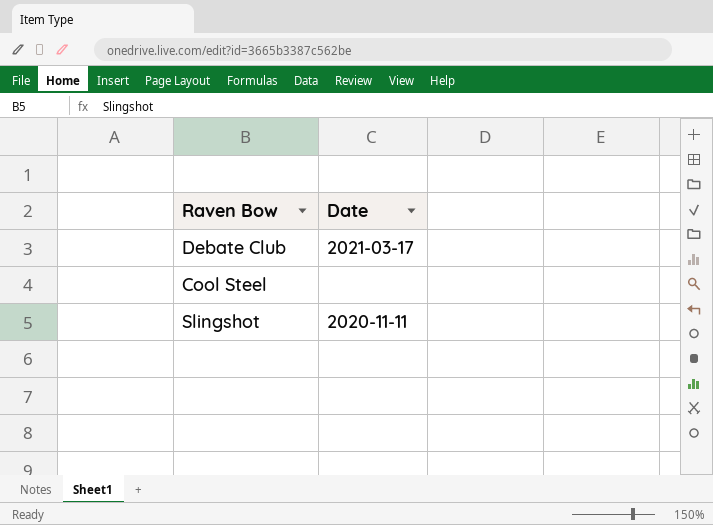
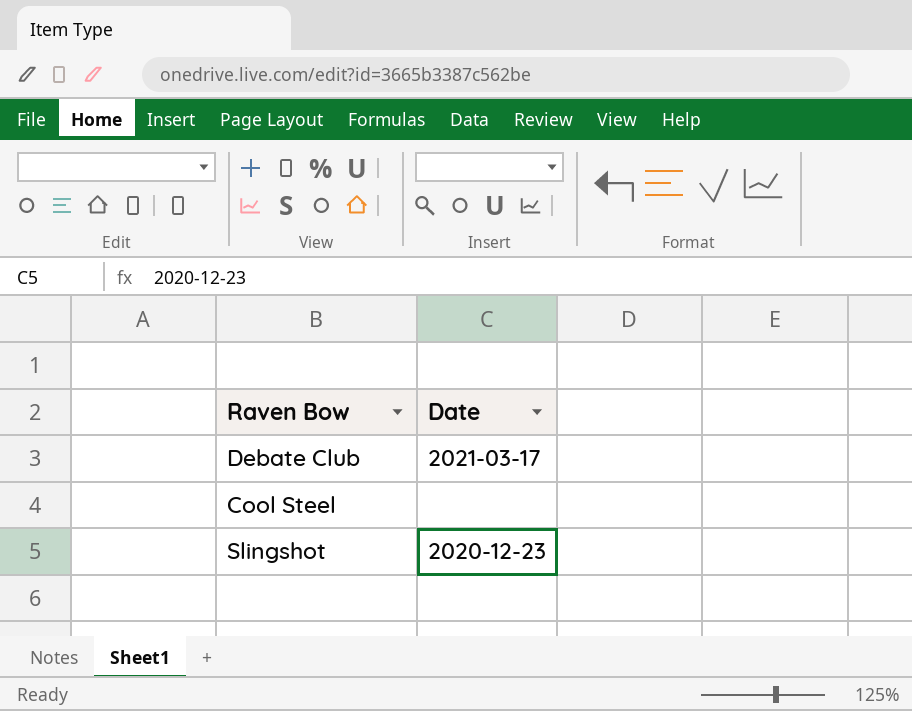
Slingshot | Date: 2020-11-11 -> 2020-12-23

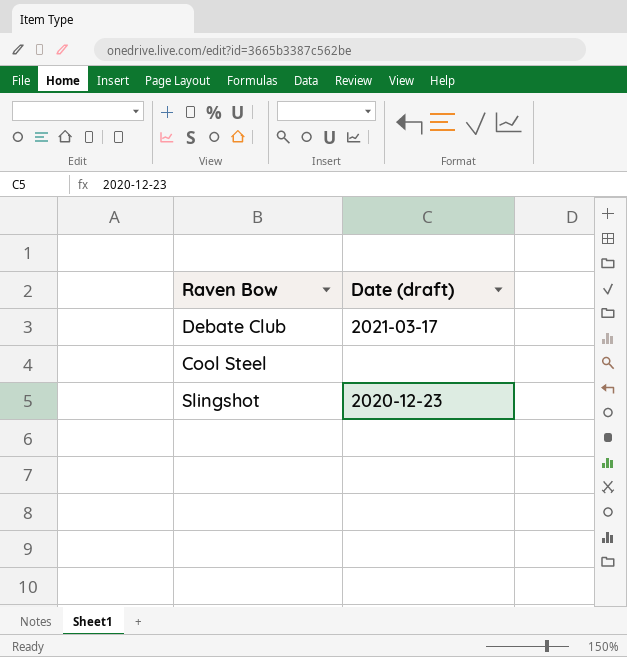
column name: Date -> Date (draft)

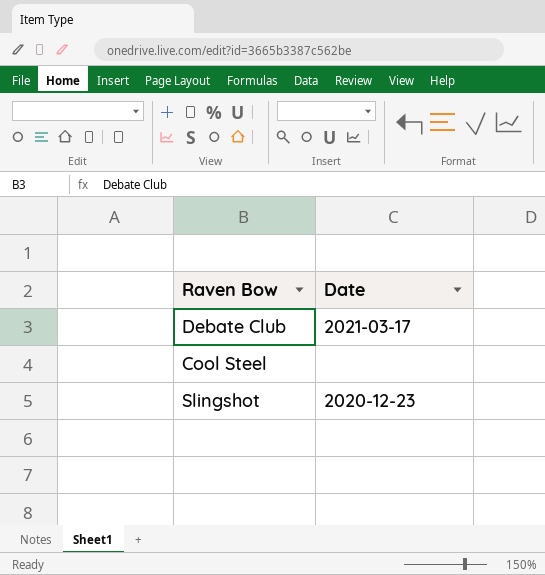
column name: Date (draft) -> Date

